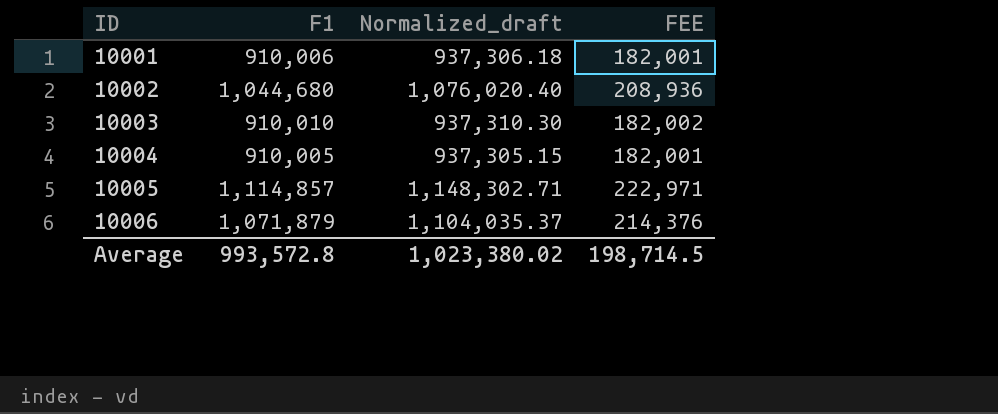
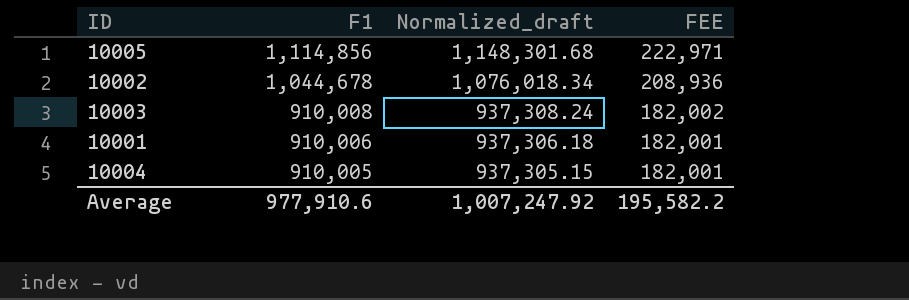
row order: ID ascending -> F1 descending
row 10006: 1,071,879 | 1,104,035.37 | 214,376 -> none
10005 | F1: 1,114,857 -> 1,114,856
10005 | Normalized_draft: 1,148,302.71 -> 1,148,301.68
10002 | F1: 1,044,680 -> 1,044,678
10002 | Normalized_draft: 1,076,020.40 -> 1,076,018.34
10003 | F1: 910,010 -> 910,008
10003 | Normalized_draft: 937,310.30 -> 937,308.24
Average | F1: 993,572.8 -> 977,910.6
Average | Normalized_draft: 1,023,380.02 -> 1,007,247.92
Average | FEE: 198,714.5 -> 195,582.2

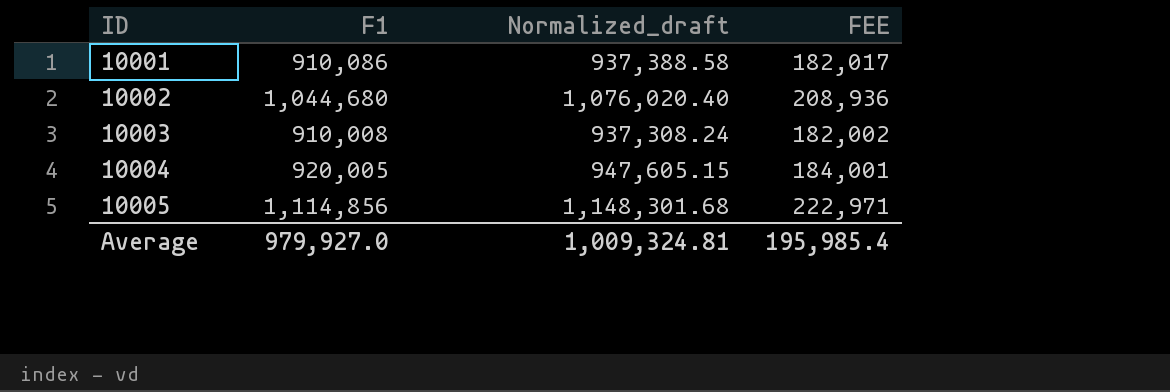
row order: F1 descending -> ID ascending
10001 | F1: 910,006 -> 910,086
10001 | Normalized_draft: 937,306.18 -> 937,388.58
10001 | FEE: 182,001 -> 182,017
10002 | F1: 1,044,678 -> 1,044,680
10002 | Normalized_draft: 1,076,018.34 -> 1,076,020.40
10004 | F1: 910,005 -> 920,005
10004 | Normalized_draft: 937,305.15 -> 947,605.15
10004 | FEE: 182,001 -> 184,001
Average | F1: 977,910.6 -> 979,927.0
Average | Normalized_draft: 1,007,247.92 -> 1,009,324.81
Average | FEE: 195,582.2 -> 195,985.4

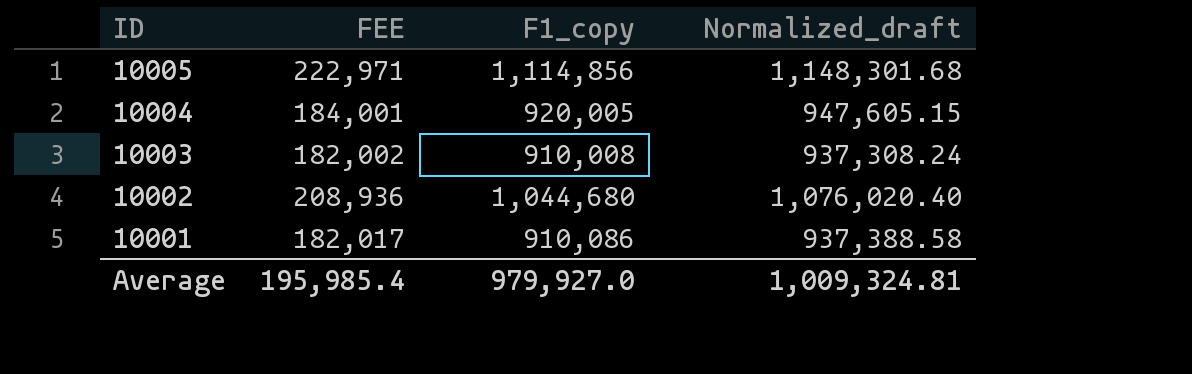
row order: ID ascending -> ID descending
column FEE | position: 4 -> 2
column name: F1 -> F1_copy

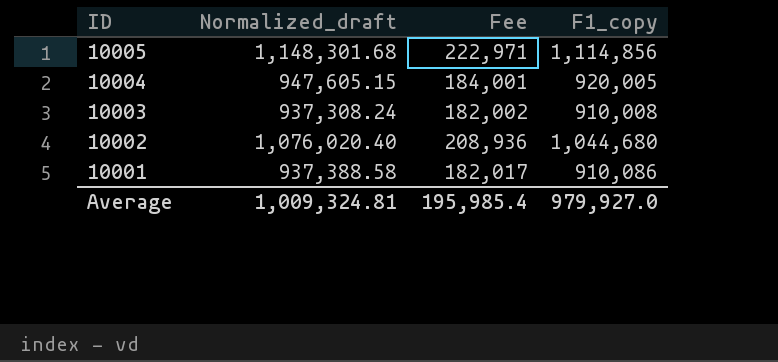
column Normalized_draft | position: 4 -> 2
column name: FEE -> Fee

